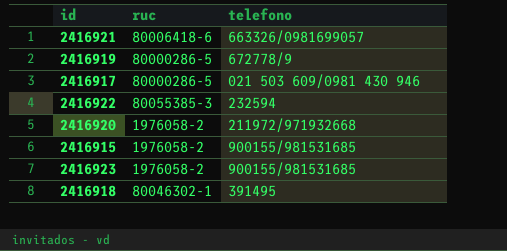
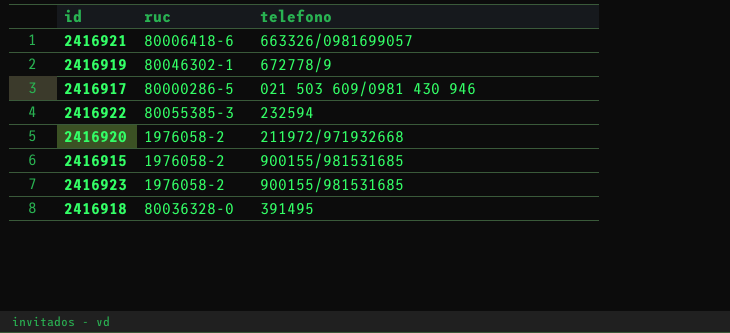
2416919 | ruc: 80000286-5 -> 80046302-1
2416918 | ruc: 80046302-1 -> 80036328-0

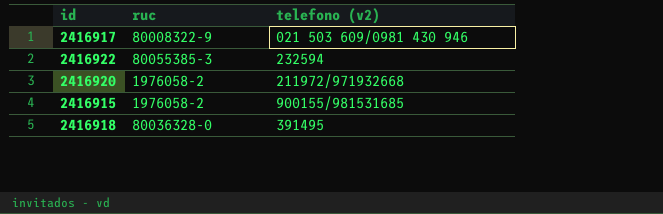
column name: telefono -> telefono (v2)
row 2416921: 80006418-6 | 663326/0981699057 -> none
row 2416919: 80046302-1 | 672778/9 -> none
row 2416923: 1976058-2 | 900155/981531685 -> none
2416917 | ruc: 80000286-5 -> 80008322-9

